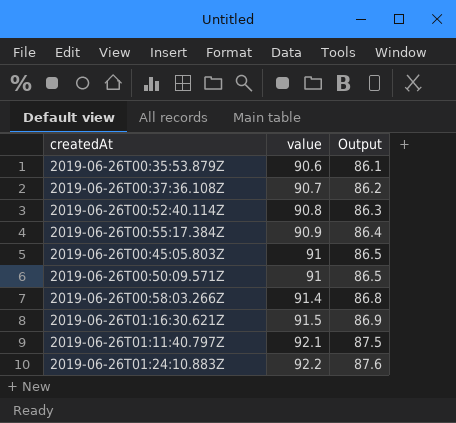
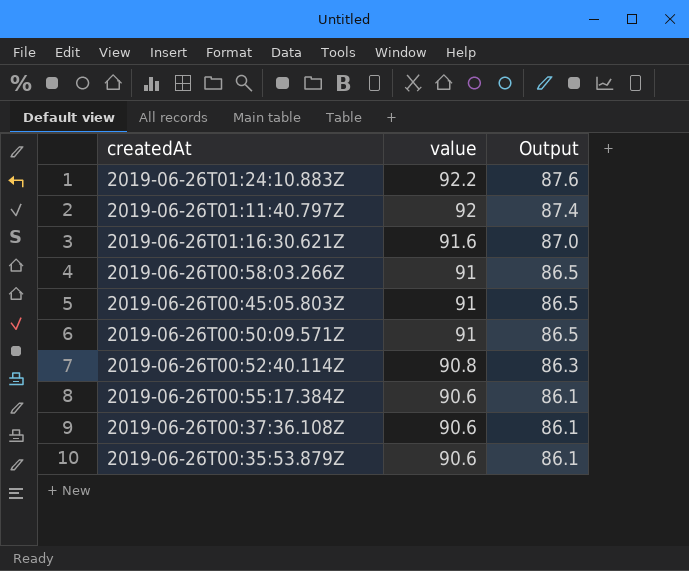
row order: value ascending -> value descending
2019-06-26T01:11:40.797Z | value: 92.1 -> 92
2019-06-26T01:11:40.797Z | Output: 87.5 -> 87.4
2019-06-26T01:16:30.621Z | value: 91.5 -> 91.6
2019-06-26T01:16:30.621Z | Output: 86.9 -> 87.0
2019-06-26T00:58:03.266Z | value: 91.4 -> 91
2019-06-26T00:58:03.266Z | Output: 86.8 -> 86.5
2019-06-26T00:55:17.384Z | value: 90.9 -> 90.6
2019-06-26T00:55:17.384Z | Output: 86.4 -> 86.1
2019-06-26T00:37:36.108Z | value: 90.7 -> 90.6
2019-06-26T00:37:36.108Z | Output: 86.2 -> 86.1

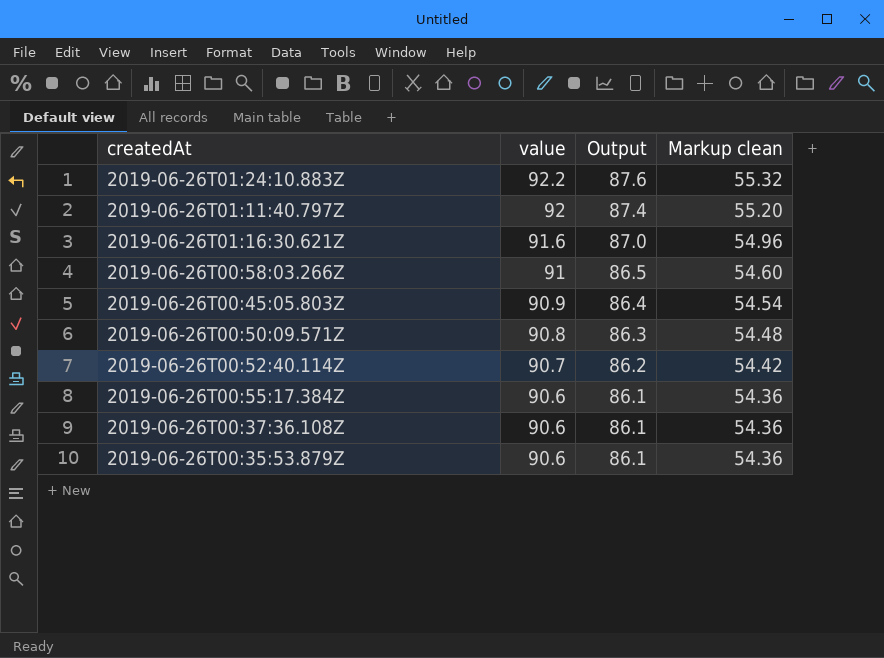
column Markup clean | formula: none -> [value] * 0.6
2019-06-26T00:45:05.803Z | value: 91 -> 90.9
2019-06-26T00:45:05.803Z | Output: 86.5 -> 86.4
2019-06-26T00:50:09.571Z | value: 91 -> 90.8
2019-06-26T00:50:09.571Z | Output: 86.5 -> 86.3
2019-06-26T00:52:40.114Z | value: 90.8 -> 90.7
2019-06-26T00:52:40.114Z | Output: 86.3 -> 86.2

